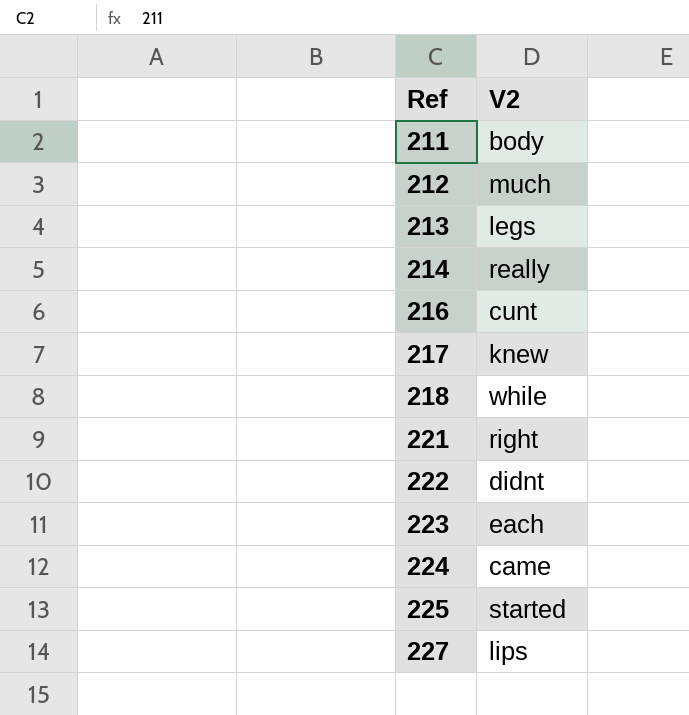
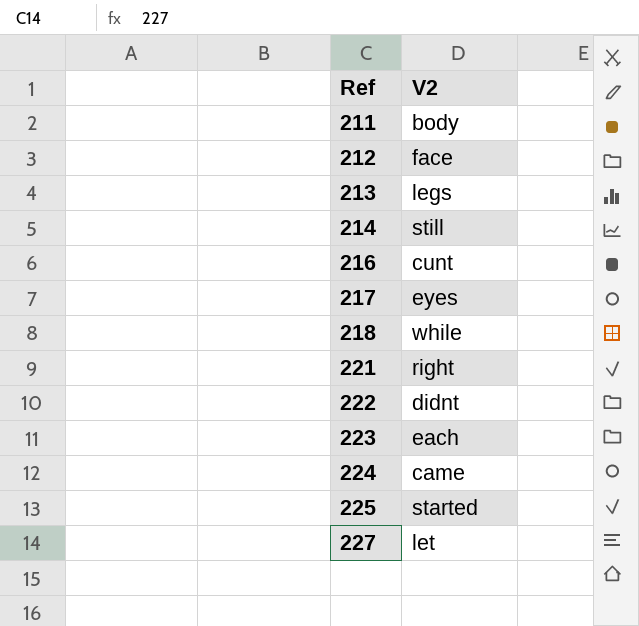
212 | V2: much -> face
214 | V2: really -> still
217 | V2: knew -> eyes
227 | V2: lips -> let

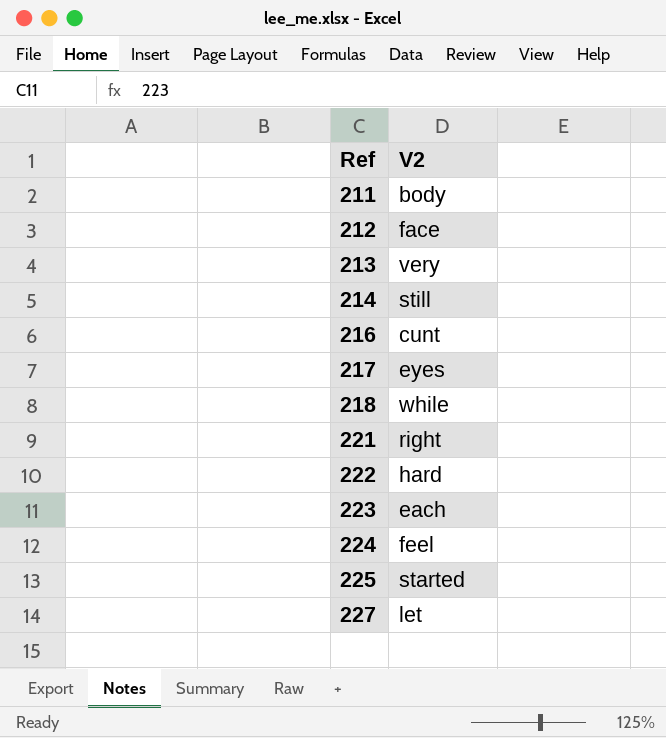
213 | V2: legs -> very
222 | V2: didnt -> hard
224 | V2: came -> feel

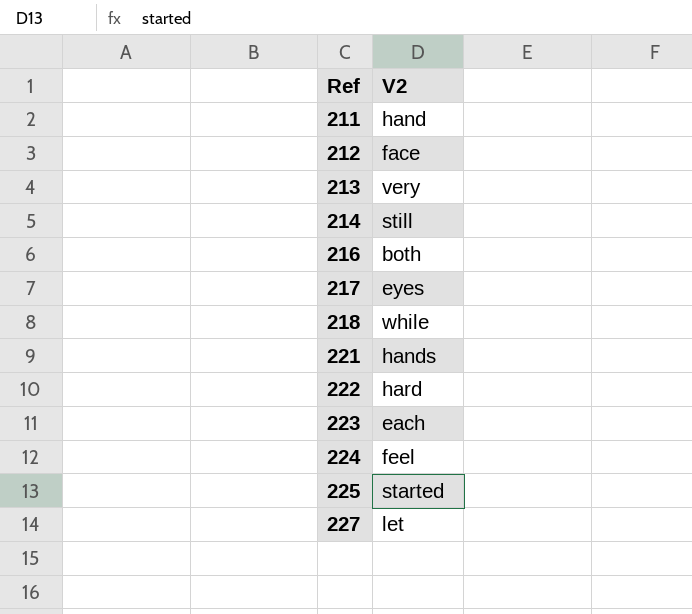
211 | V2: body -> hand
216 | V2: cunt -> both
221 | V2: right -> hands

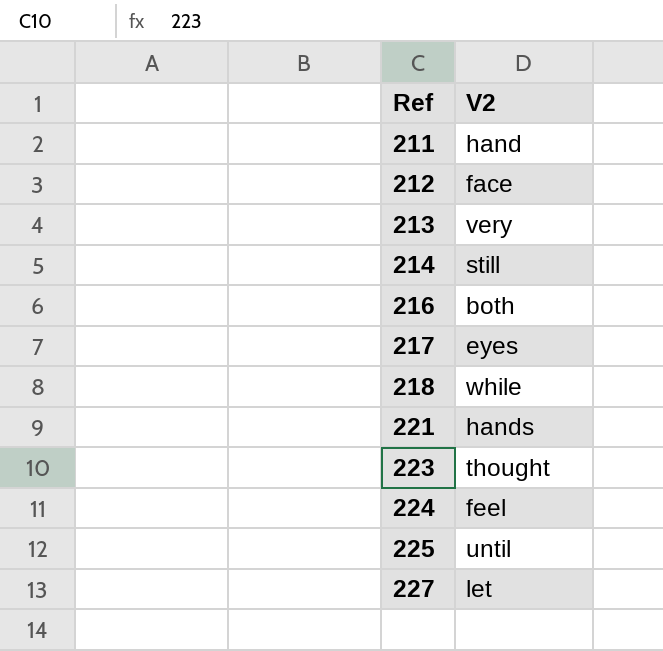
row 222: hard -> none
223 | V2: each -> thought
225 | V2: started -> until

